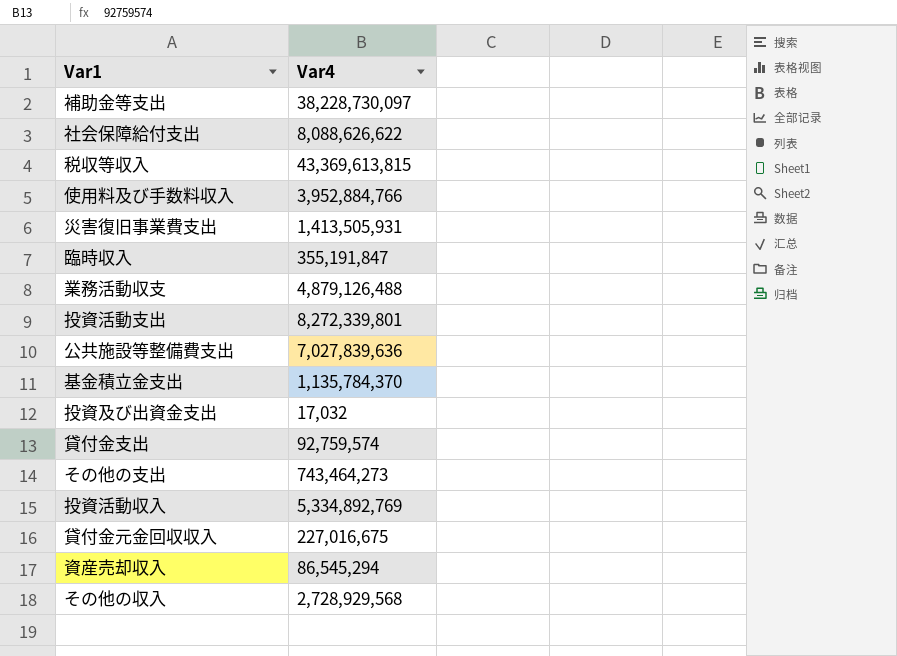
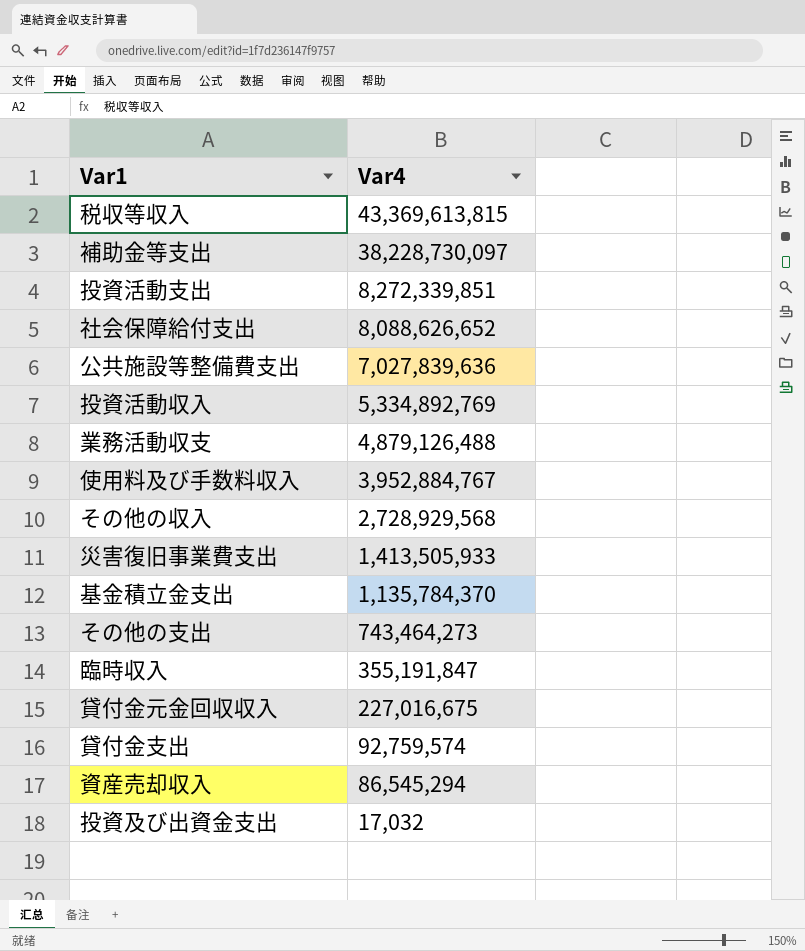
row order: none -> Var4 descending
投資活動支出 | Var4: 8,272,339,801 -> 8,272,339,851
社会保障給付支出 | Var4: 8,088,626,622 -> 8,088,626,652
使用料及び手数料収入 | Var4: 3,952,884,766 -> 3,952,884,767
災害復旧事業費支出 | Var4: 1,413,505,931 -> 1,413,505,933

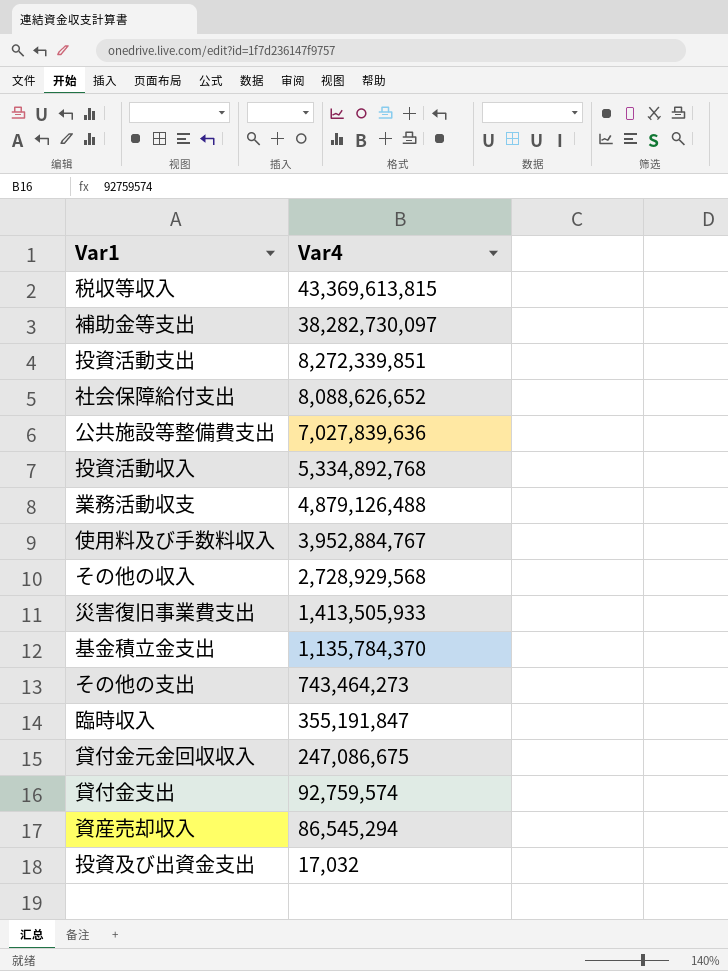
補助金等支出 | Var4: 38,228,730,097 -> 38,282,730,097
投資活動収入 | Var4: 5,334,892,769 -> 5,334,892,768
貸付金元金回収収入 | Var4: 227,016,675 -> 247,086,675

